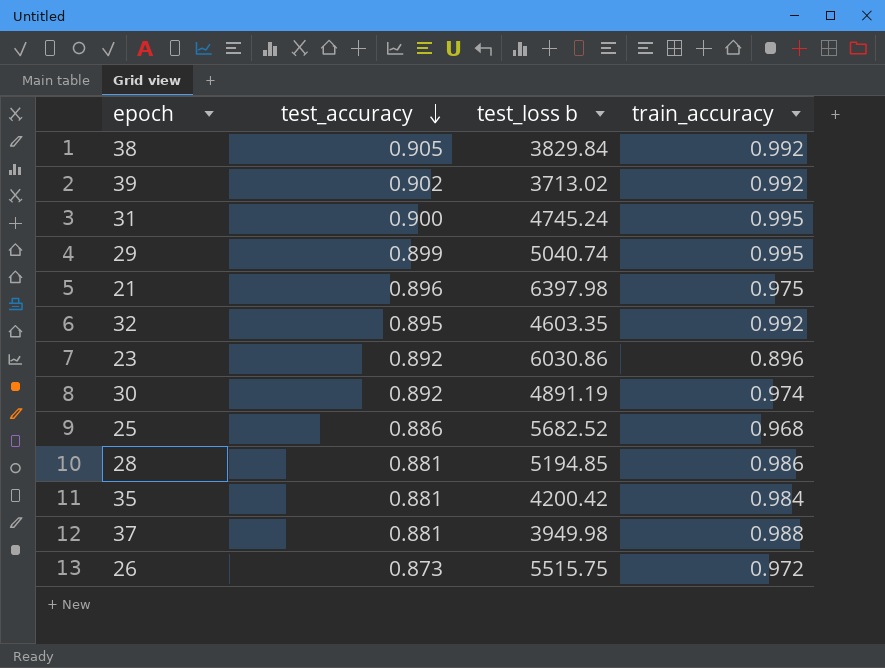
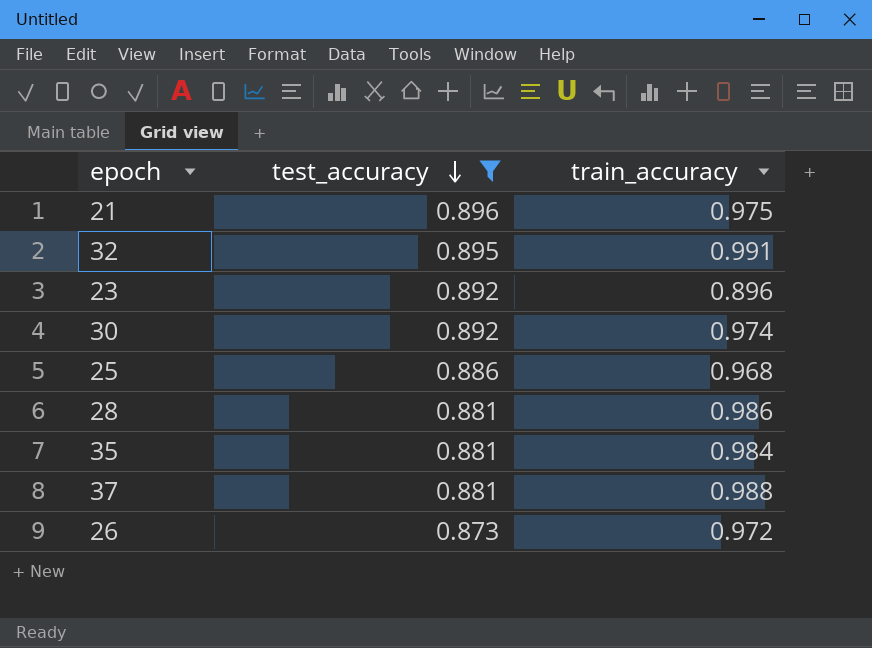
filter: none -> test_accuracy <= 0.896
column test_loss b | position: 3 -> none
32 | train_accuracy: 0.992 -> 0.991

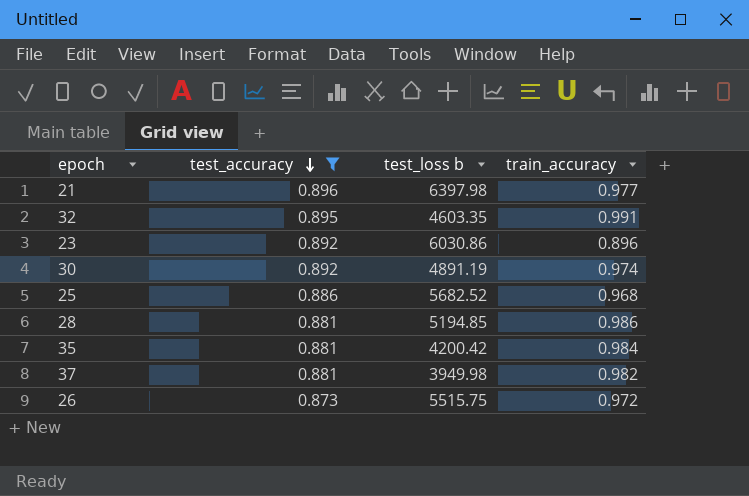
column test_loss b | position: none -> 3
21 | train_accuracy: 0.975 -> 0.977
37 | train_accuracy: 0.988 -> 0.982

